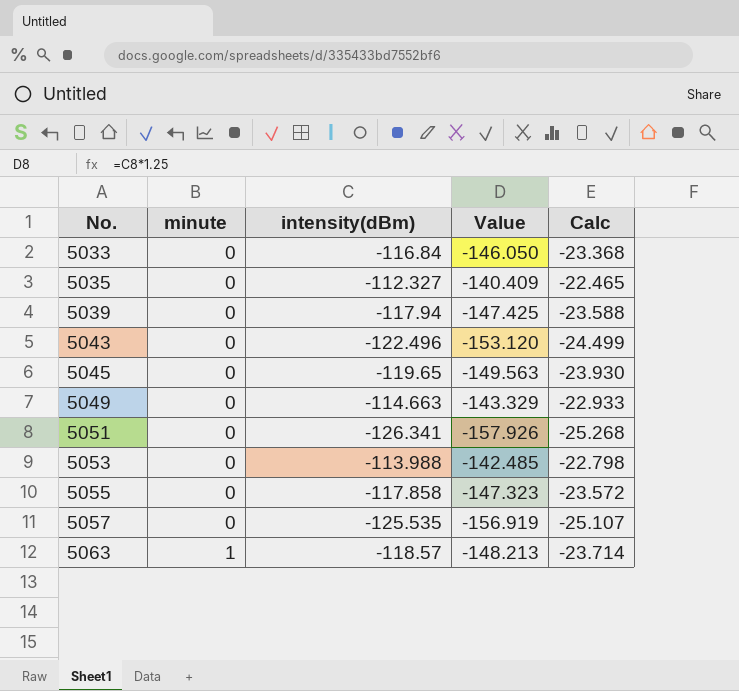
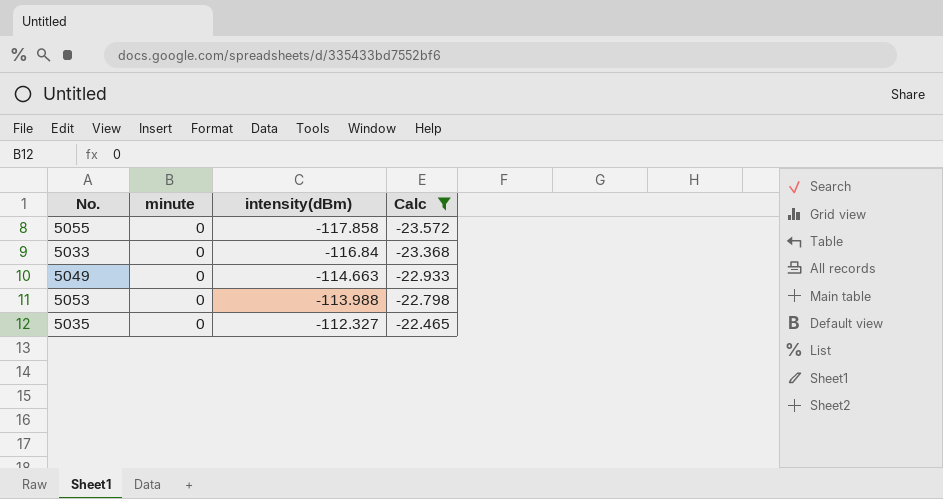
filter: none -> Calc >= -23.572
row order: No. ascending -> intensity(dBm) ascending
column Value | formula: [intensity(dBm)] * 1.25 -> none

